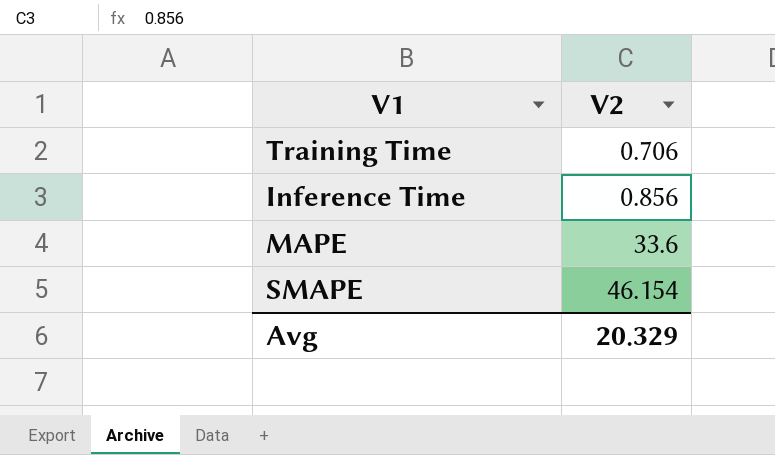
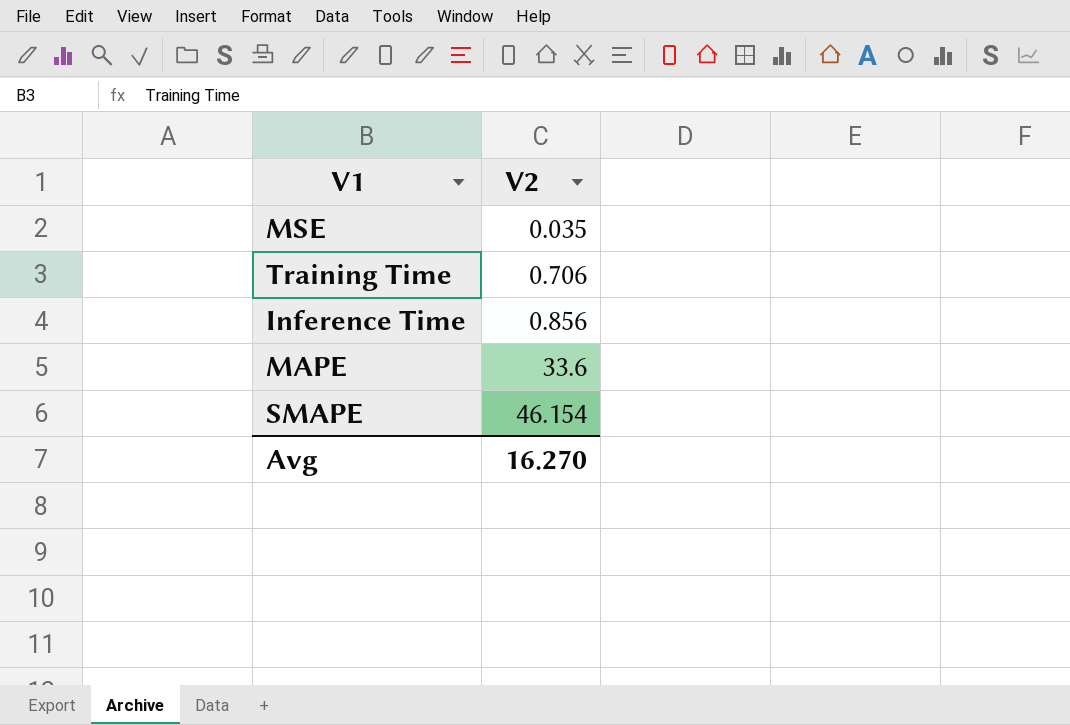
row MSE: none -> 0.035
Avg | V2: 20.329 -> 16.270

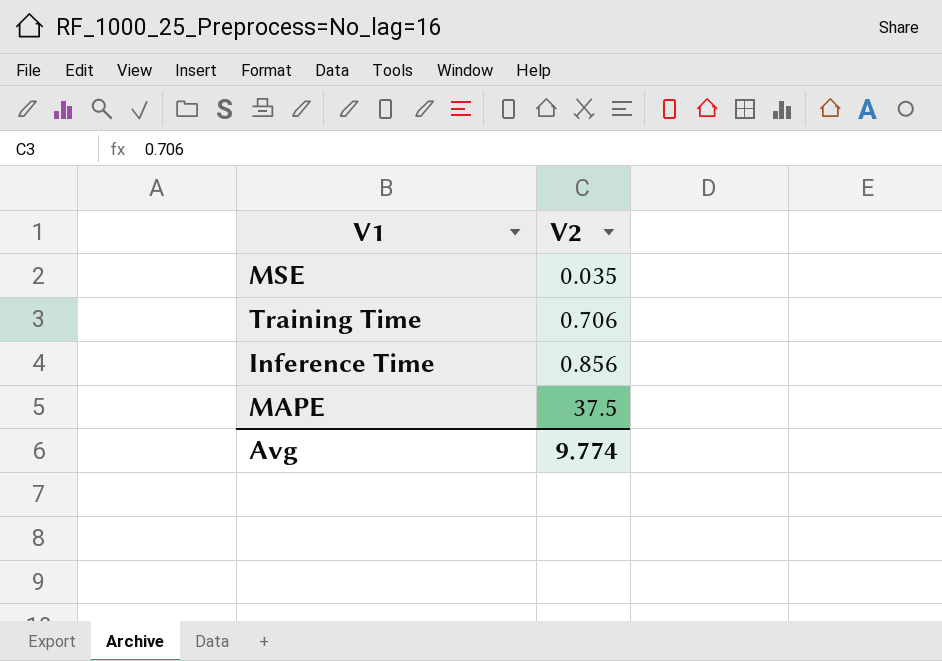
row SMAPE: 46.154 -> none
MAPE | V2: 33.6 -> 37.5
Avg | V2: 16.270 -> 9.774

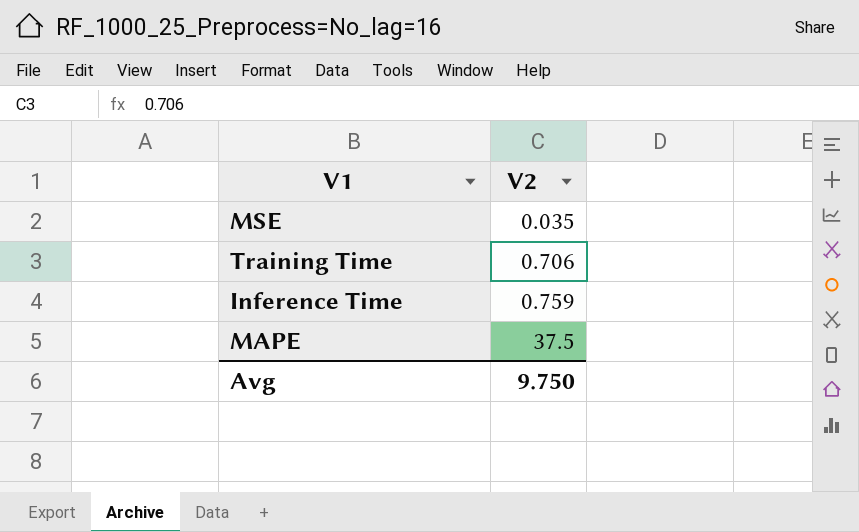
Inference Time | V2: 0.856 -> 0.759
Avg | V2: 9.774 -> 9.750

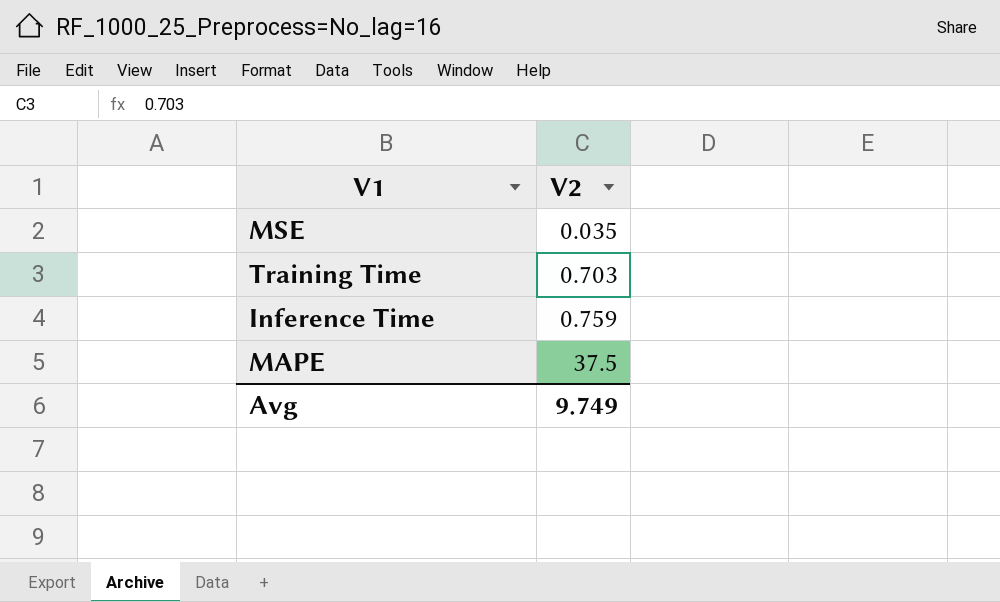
Training Time | V2: 0.706 -> 0.703
Avg | V2: 9.750 -> 9.749

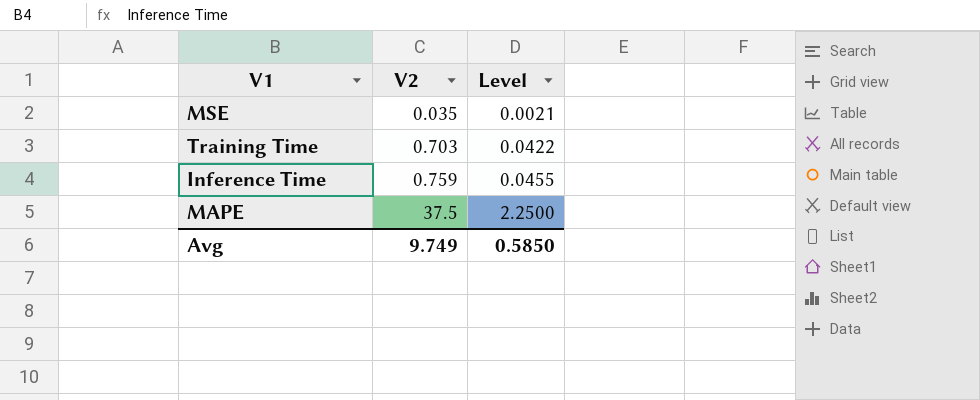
column Level | formula: none -> [V2] * 0.06

